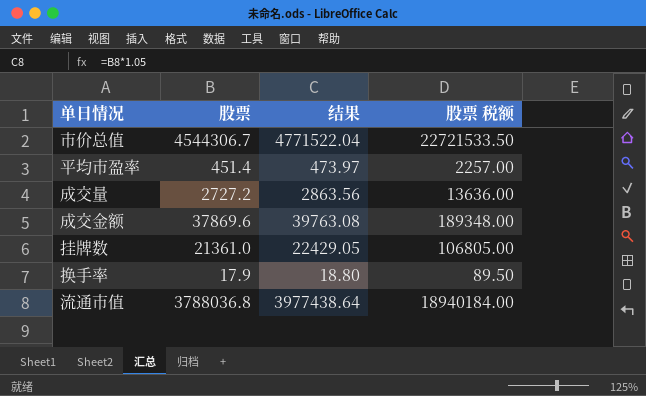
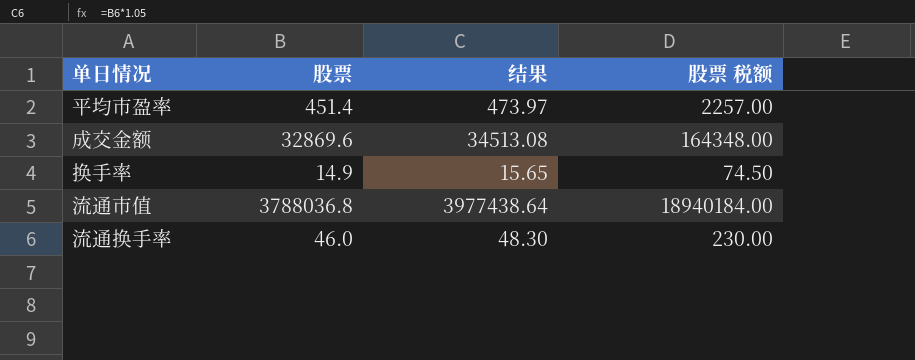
row 市价总值: 4544306.7 | 4771522.04 | 22721533.50 -> none
row 成交量: 2727.2 | 2863.56 | 13636.00 -> none
row 挂牌数: 21361.0 | 22429.05 | 106805.00 -> none
成交金额 | 股票: 37869.6 -> 32869.6
成交金额 | 结果: 39763.08 -> 34513.08
成交金额 | 股票 税额: 189348.00 -> 164348.00
换手率 | 股票: 17.9 -> 14.9
换手率 | 结果: 18.80 -> 15.65
换手率 | 股票 税额: 89.50 -> 74.50
row 流通换手率: none -> 46.0 | 48.30 | 230.00

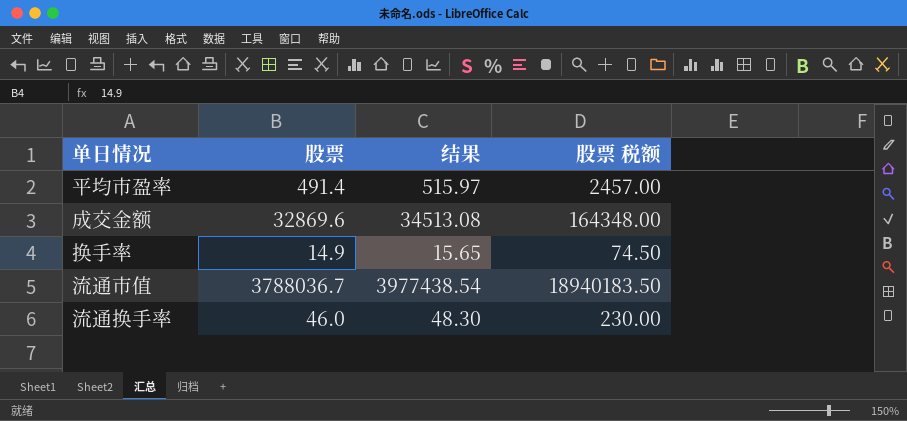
平均市盈率 | 股票: 451.4 -> 491.4
平均市盈率 | 结果: 473.97 -> 515.97
平均市盈率 | 股票 税额: 2257.00 -> 2457.00
流通市值 | 股票: 3788036.8 -> 3788036.7
流通市值 | 结果: 3977438.64 -> 3977438.54
流通市值 | 股票 税额: 18940184.00 -> 18940183.50

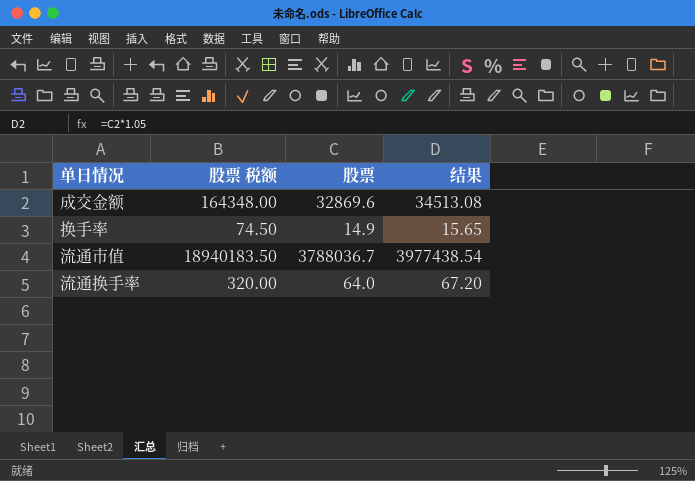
column 股票 税额 | position: 4 -> 2
row 平均市盈率: 491.4 | 515.97 | 2457.00 -> none
流通换手率 | 股票 税额: 230.00 -> 320.00
流通换手率 | 股票: 46.0 -> 64.0
流通换手率 | 结果: 48.30 -> 67.20

